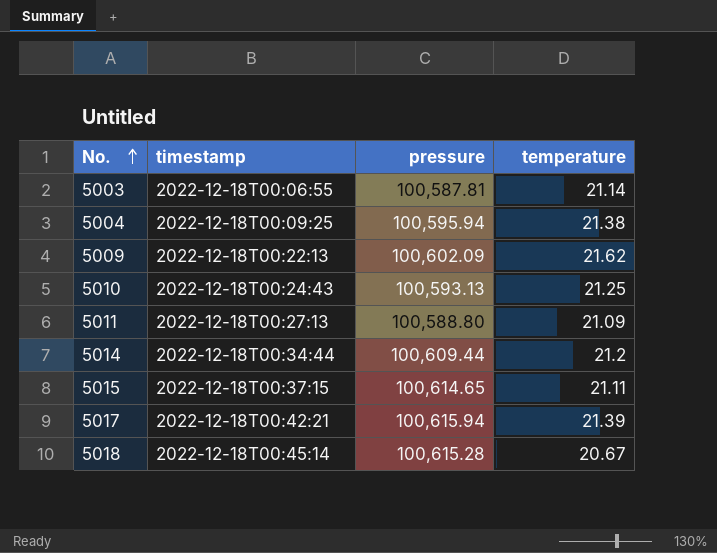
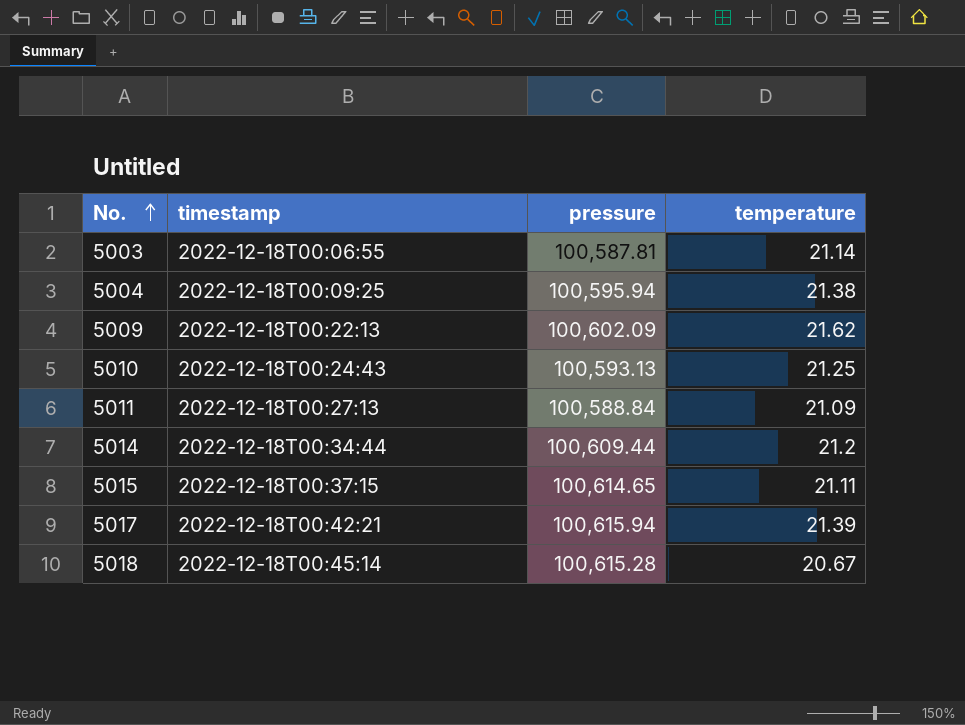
5011 | pressure: 100,588.80 -> 100,588.84

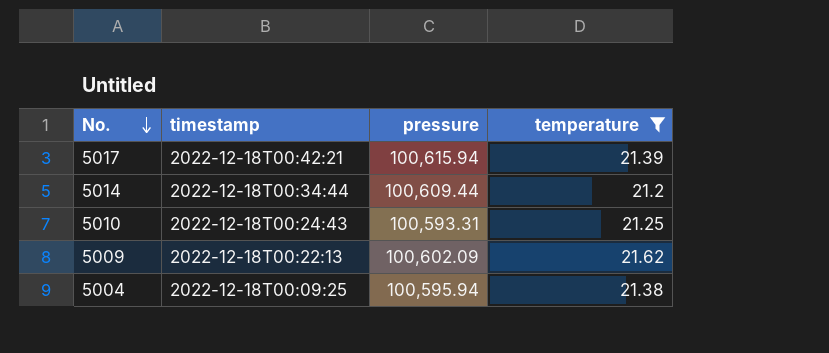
filter: none -> temperature >= 21.2
row order: No. ascending -> No. descending
5010 | pressure: 100,593.13 -> 100,593.31

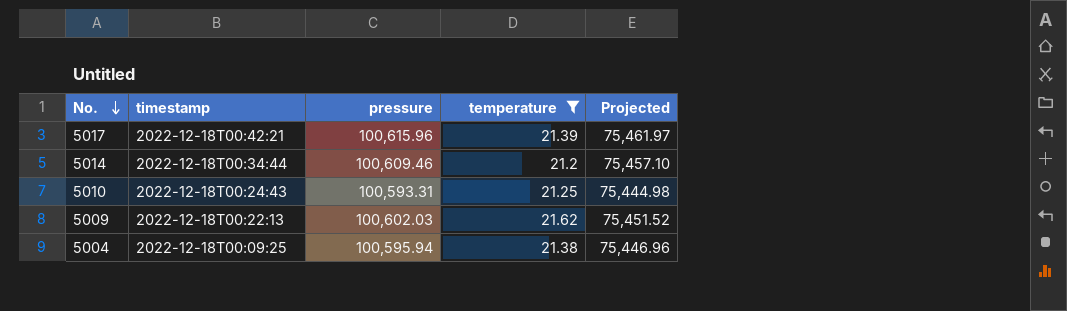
column Projected | formula: none -> [pressure] * 0.75
5017 | pressure: 100,615.94 -> 100,615.96
5014 | pressure: 100,609.44 -> 100,609.46
5009 | pressure: 100,602.09 -> 100,602.03

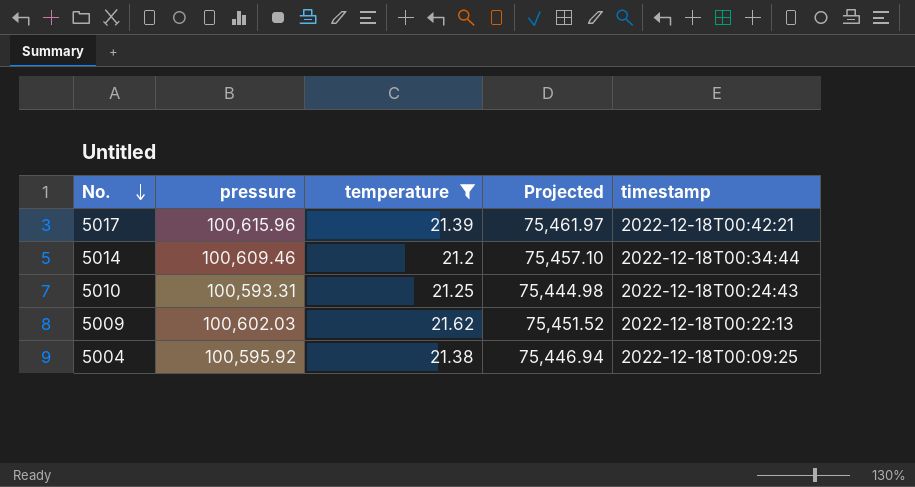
column timestamp | position: 2 -> 5
5004 | pressure: 100,595.94 -> 100,595.92
5004 | Projected: 75,446.96 -> 75,446.94

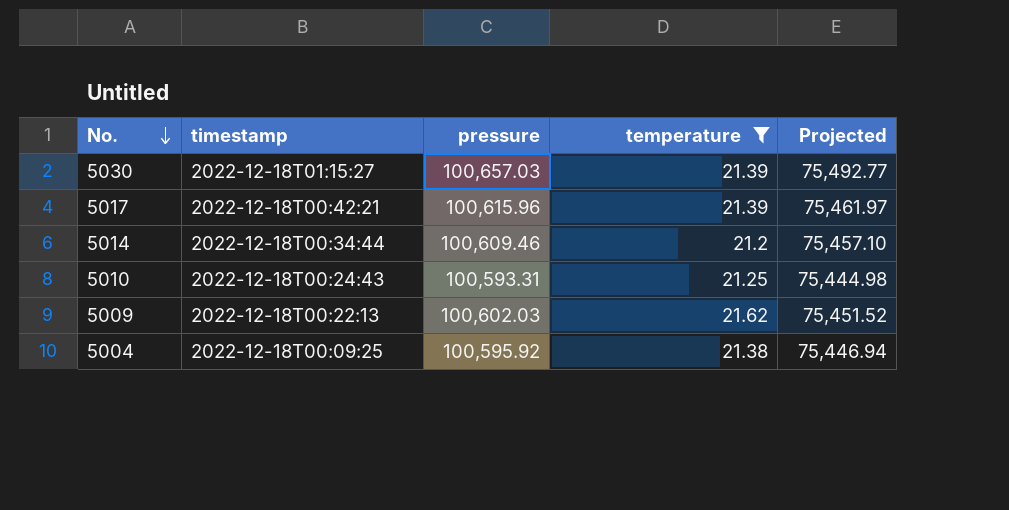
column timestamp | position: 5 -> 2
row 5030: none -> 2022-12-18T01:15:27 | 100,657.03 | 21.39 | 75,492.77

